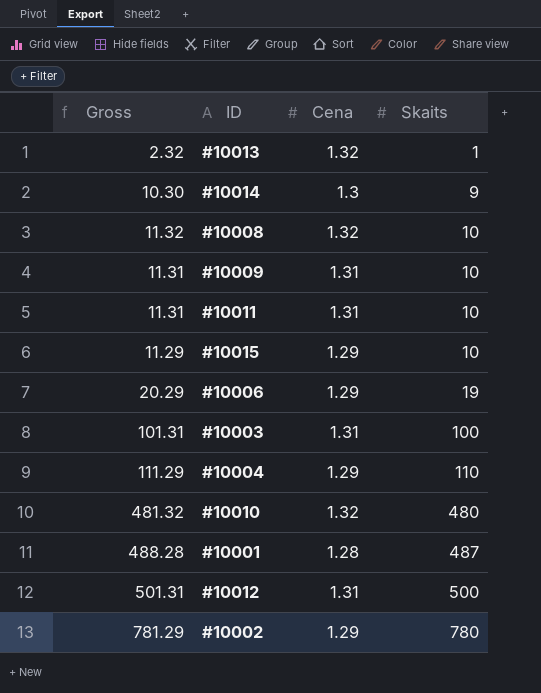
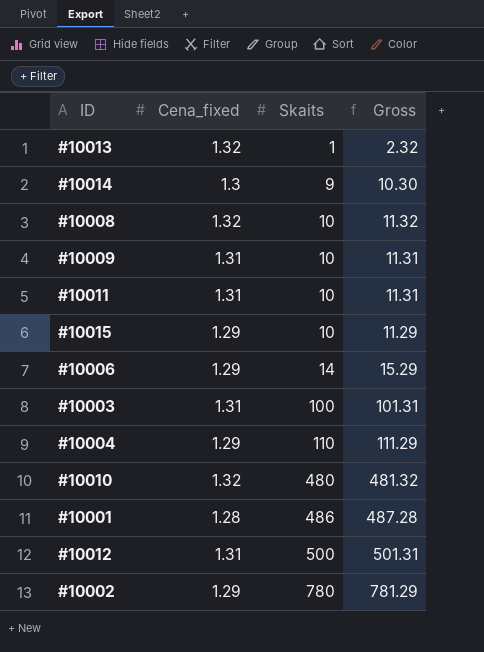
column name: Cena -> Cena_fixed
column Gross | position: 1 -> 4
#10006 | Skaits: 19 -> 14
#10006 | Gross: 20.29 -> 15.29
#10001 | Skaits: 487 -> 486
#10001 | Gross: 488.28 -> 487.28

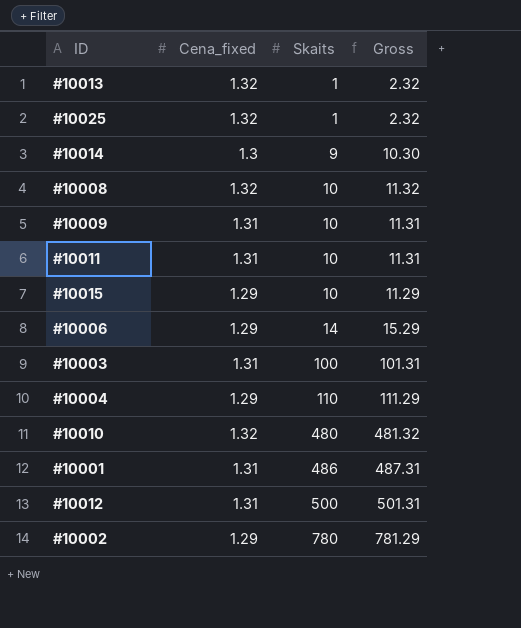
row #10025: none -> 1.32 | 1 | 2.32
#10001 | Cena_fixed: 1.28 -> 1.31
#10001 | Gross: 487.28 -> 487.31

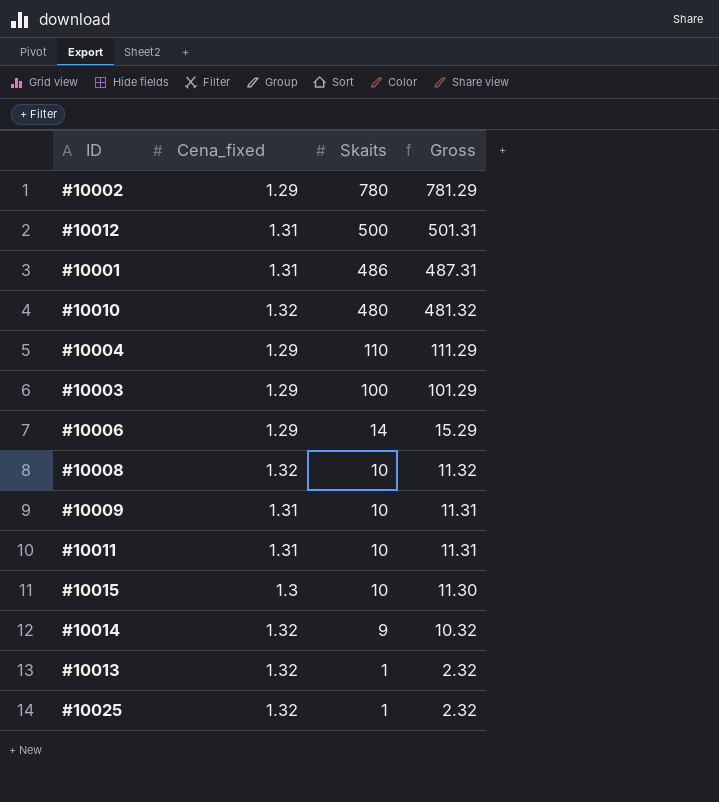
row order: Skaits ascending -> Skaits descending
#10003 | Cena_fixed: 1.31 -> 1.29
#10003 | Gross: 101.31 -> 101.29
#10015 | Cena_fixed: 1.29 -> 1.3
#10015 | Gross: 11.29 -> 11.30
#10014 | Cena_fixed: 1.3 -> 1.32
#10014 | Gross: 10.30 -> 10.32

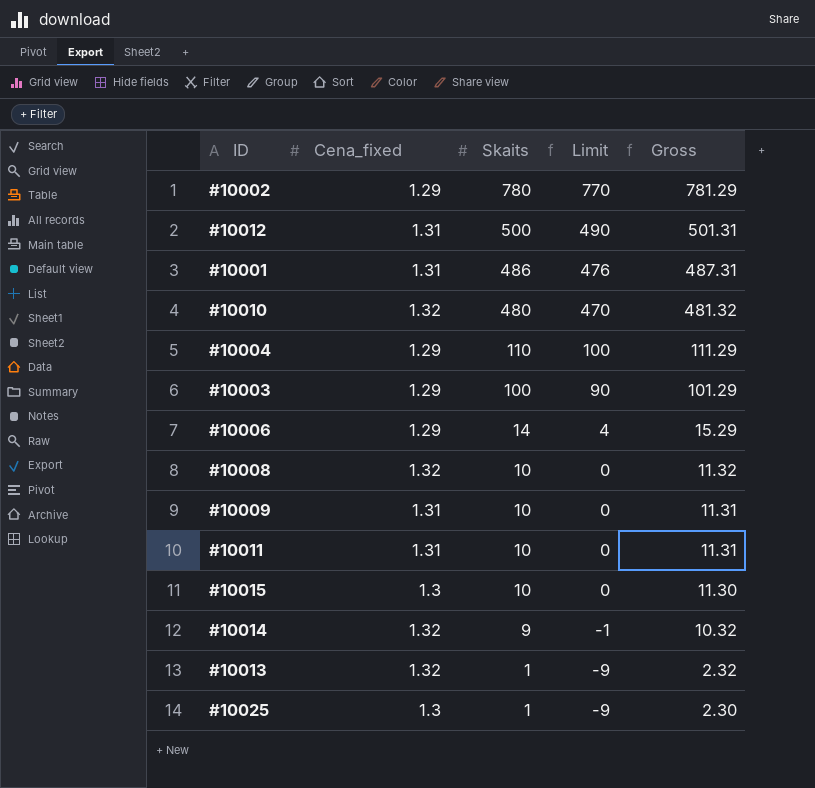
column Limit | formula: none -> [Skaits] - 10
#10025 | Cena_fixed: 1.32 -> 1.3
#10025 | Gross: 2.32 -> 2.30

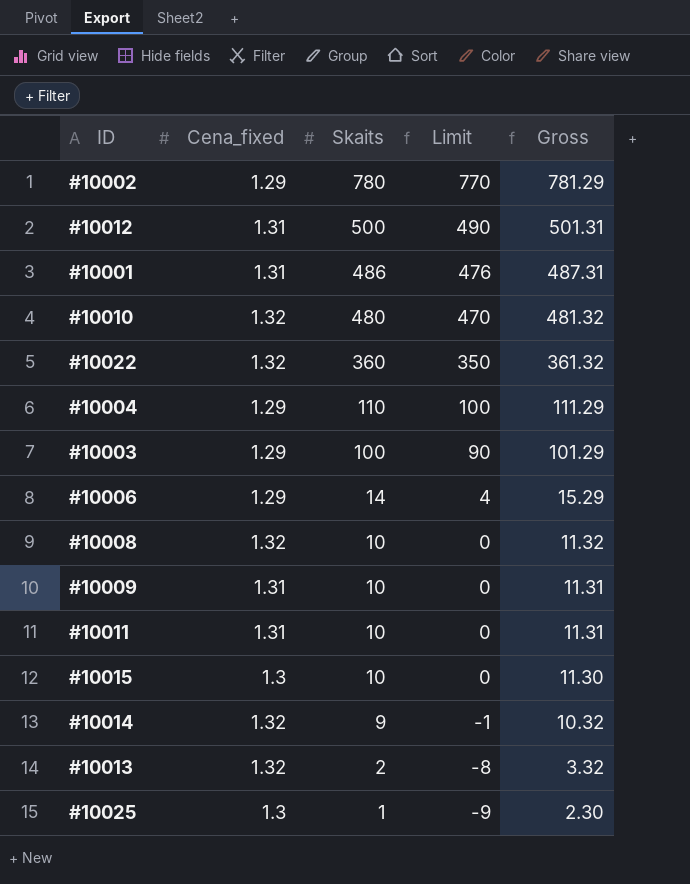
row #10022: none -> 1.32 | 360 | 350 | 361.32
#10013 | Skaits: 1 -> 2
#10013 | Limit: -9 -> -8
#10013 | Gross: 2.32 -> 3.32

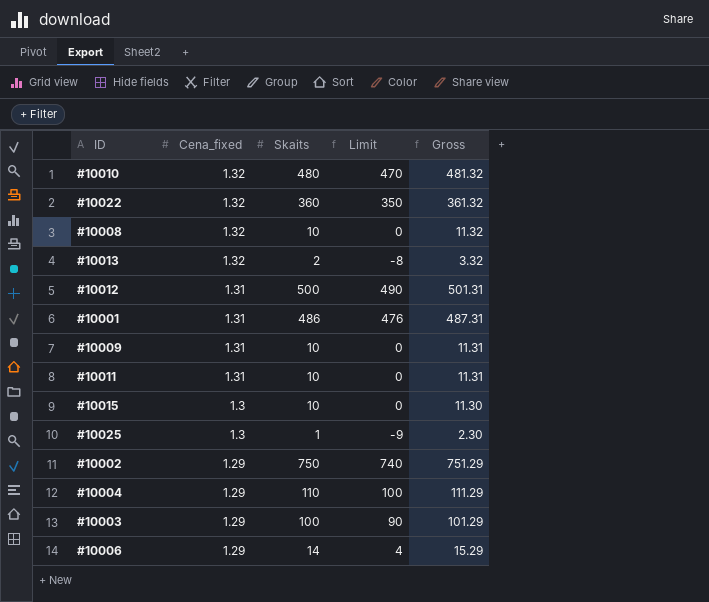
row order: Skaits descending -> Cena_fixed descending
row #10014: 1.32 | 9 | -1 | 10.32 -> none
#10002 | Skaits: 780 -> 750
#10002 | Limit: 770 -> 740
#10002 | Gross: 781.29 -> 751.29

